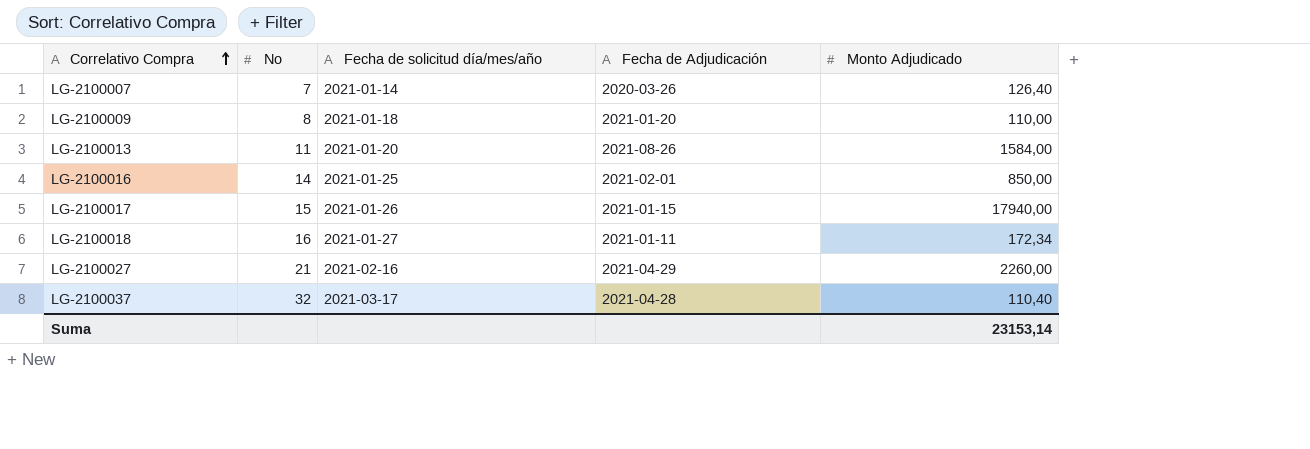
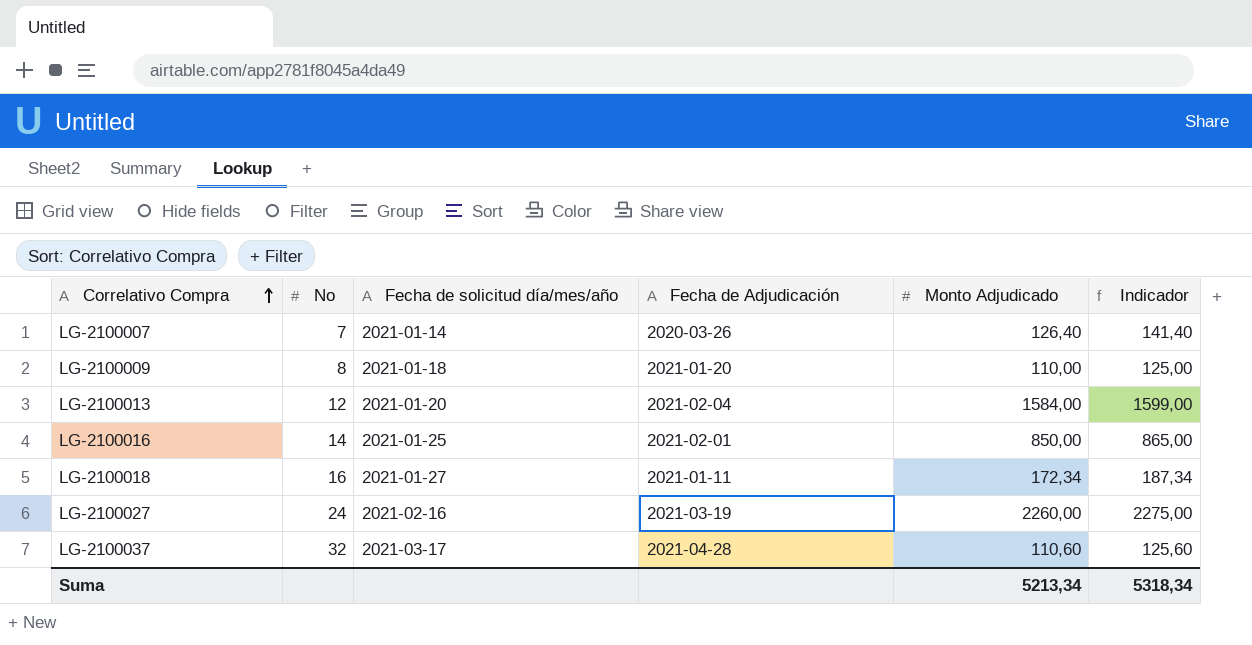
column Indicador | formula: none -> [Monto Adjudicado] + 15
row LG-2100017: 15 | 2021-01-26 | 2021-01-15 | 17940,00 -> none
LG-2100013 | No: 11 -> 12
LG-2100013 | Fecha de Adjudicación: 2021-08-26 -> 2021-02-04
LG-2100027 | No: 21 -> 24
LG-2100027 | Fecha de Adjudicación: 2021-04-29 -> 2021-03-19
LG-2100037 | Monto Adjudicado: 110,40 -> 110,60
Suma | Monto Adjudicado: 23153,14 -> 5213,34

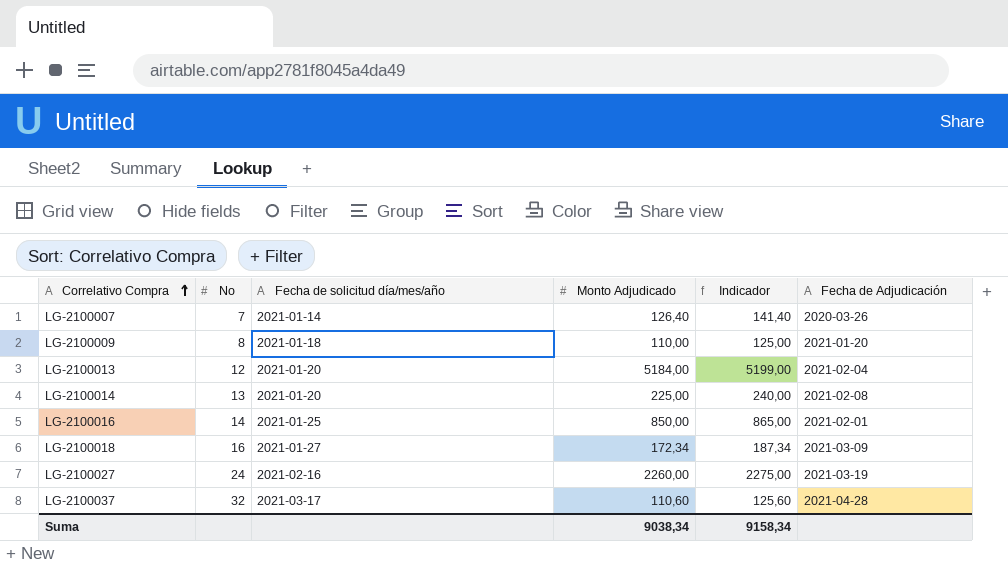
column Fecha de Adjudicación | position: 4 -> 6
LG-2100013 | Monto Adjudicado: 1584,00 -> 5184,00
LG-2100013 | Indicador: 1599,00 -> 5199,00
row LG-2100014: none -> 13 | 2021-01-20 | 225,00 | 240,00 | 2021-02-08
LG-2100018 | Fecha de Adjudicación: 2021-01-11 -> 2021-03-09
Suma | Monto Adjudicado: 5213,34 -> 9038,34
Suma | Indicador: 5318,34 -> 9158,34

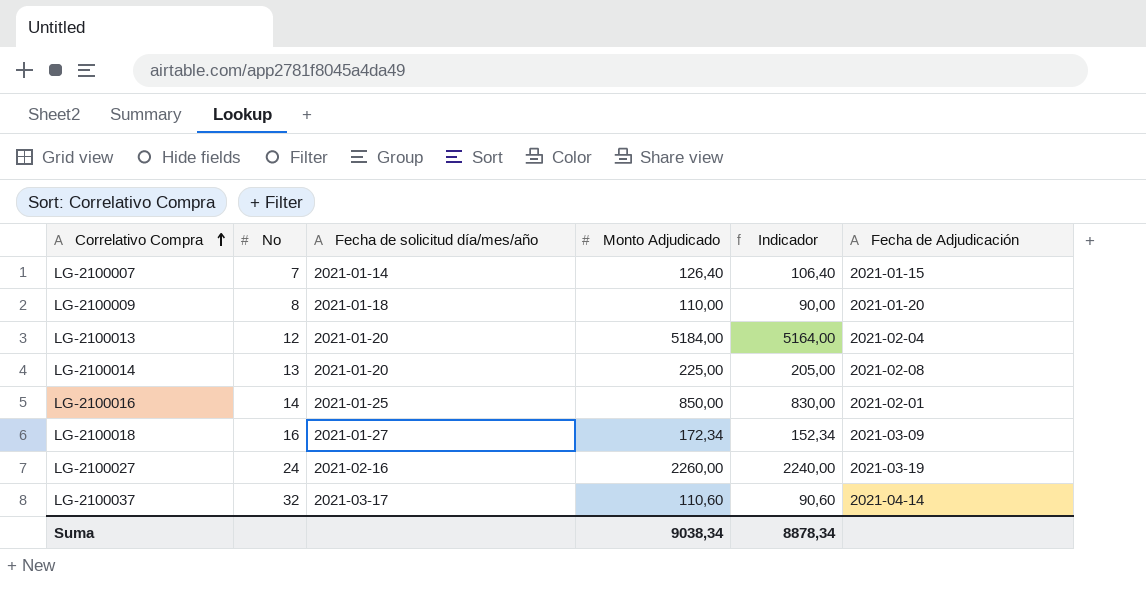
column Indicador | formula: [Monto Adjudicado] + 15 -> [Monto Adjudicado] - 20
LG-2100007 | Fecha de Adjudicación: 2020-03-26 -> 2021-01-15
LG-2100037 | Fecha de Adjudicación: 2021-04-28 -> 2021-04-14
Suma | Indicador: 9158,34 -> 8878,34

